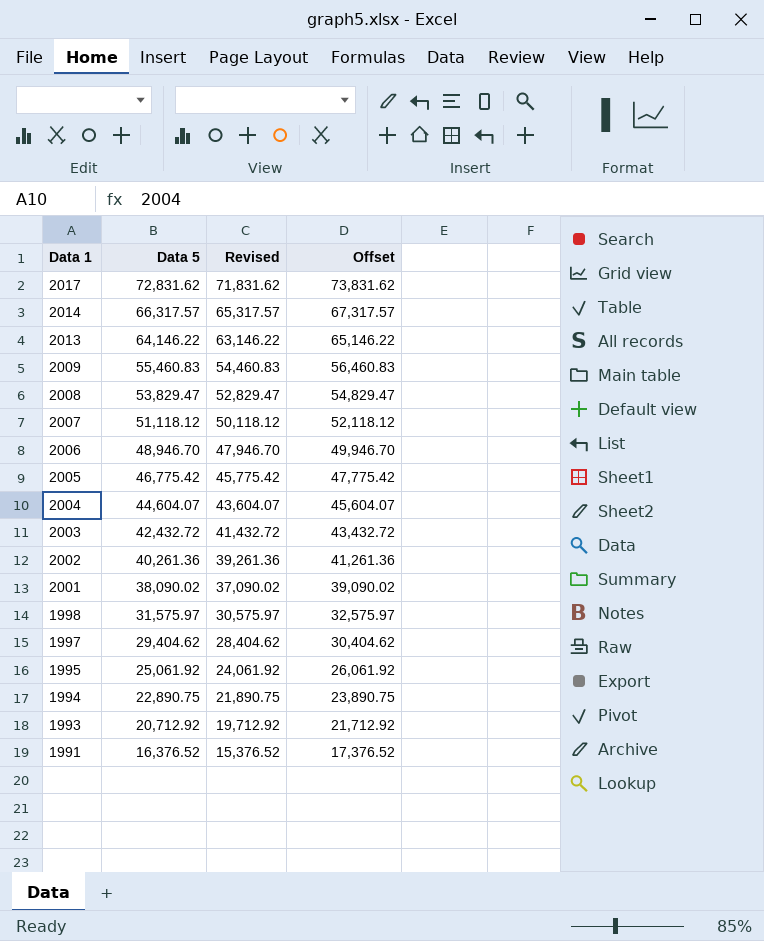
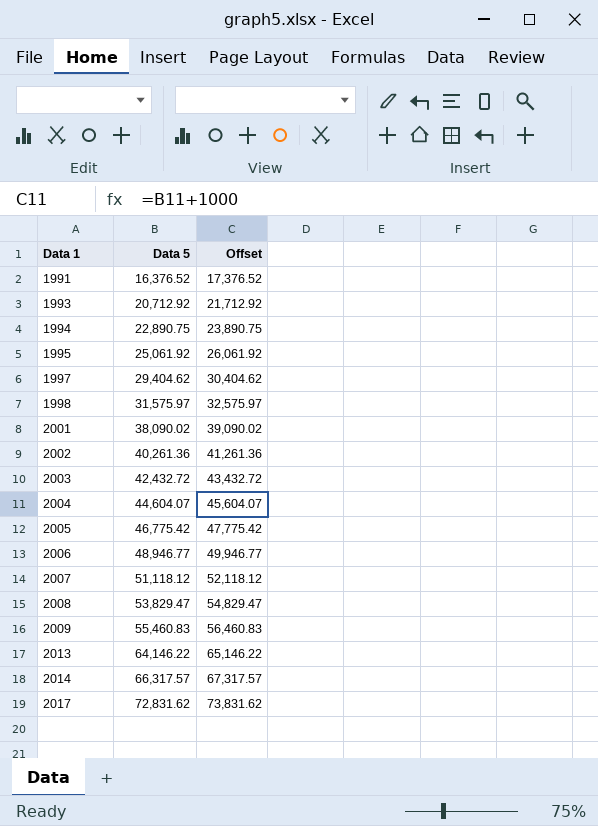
row order: Data 1 descending -> Data 1 ascending
column Revised | formula: [Data 5] - 1000 -> none
2006 | Data 5: 48,946.70 -> 48,946.77
2006 | Offset: 49,946.70 -> 49,946.77

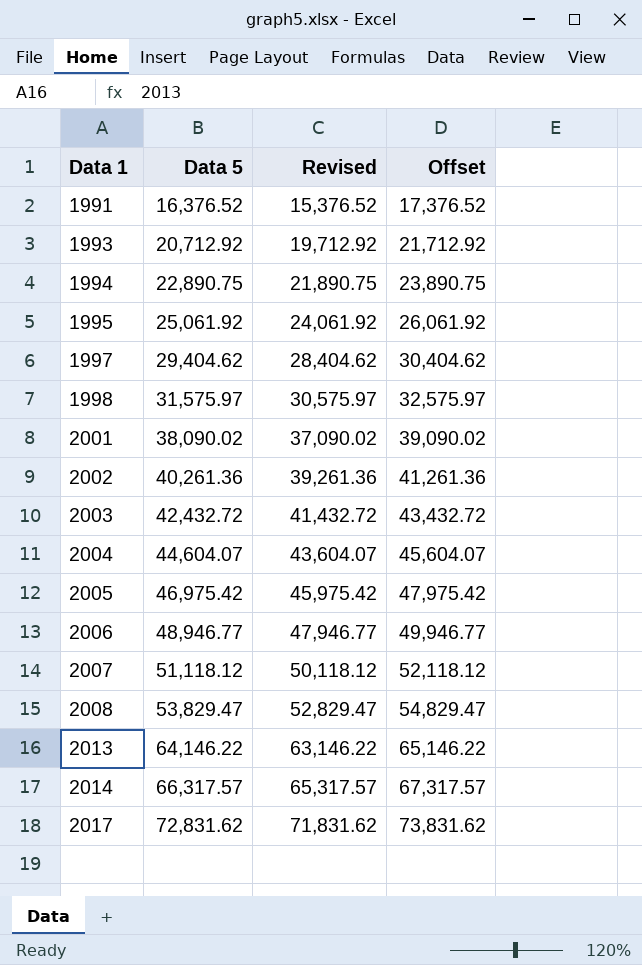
column Revised | formula: none -> [Data 5] - 1000
row 2009: 55,460.83 | 56,460.83 -> none
2005 | Data 5: 46,775.42 -> 46,975.42
2005 | Offset: 47,775.42 -> 47,975.42

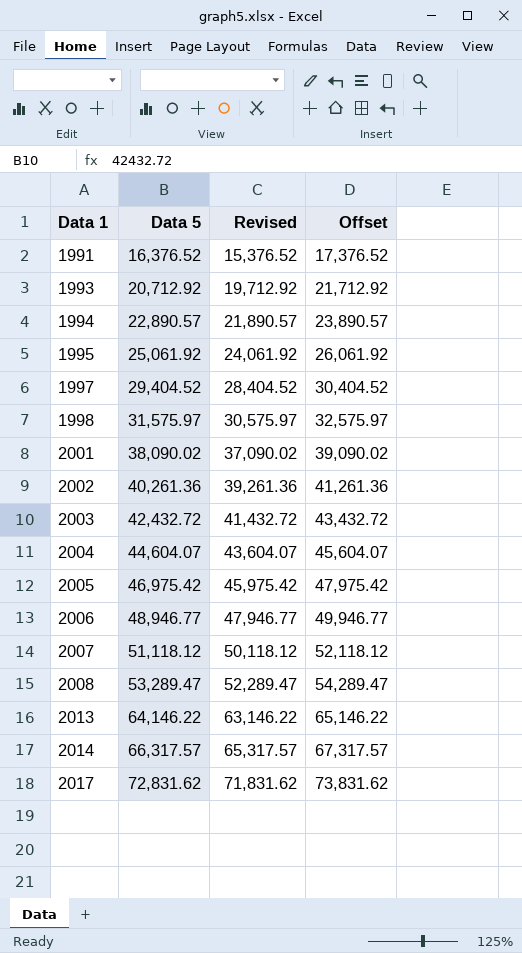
1994 | Data 5: 22,890.75 -> 22,890.57
1994 | Revised: 21,890.75 -> 21,890.57
1994 | Offset: 23,890.75 -> 23,890.57
1997 | Data 5: 29,404.62 -> 29,404.52
1997 | Revised: 28,404.62 -> 28,404.52
1997 | Offset: 30,404.62 -> 30,404.52
2008 | Data 5: 53,829.47 -> 53,289.47
2008 | Revised: 52,829.47 -> 52,289.47
2008 | Offset: 54,829.47 -> 54,289.47

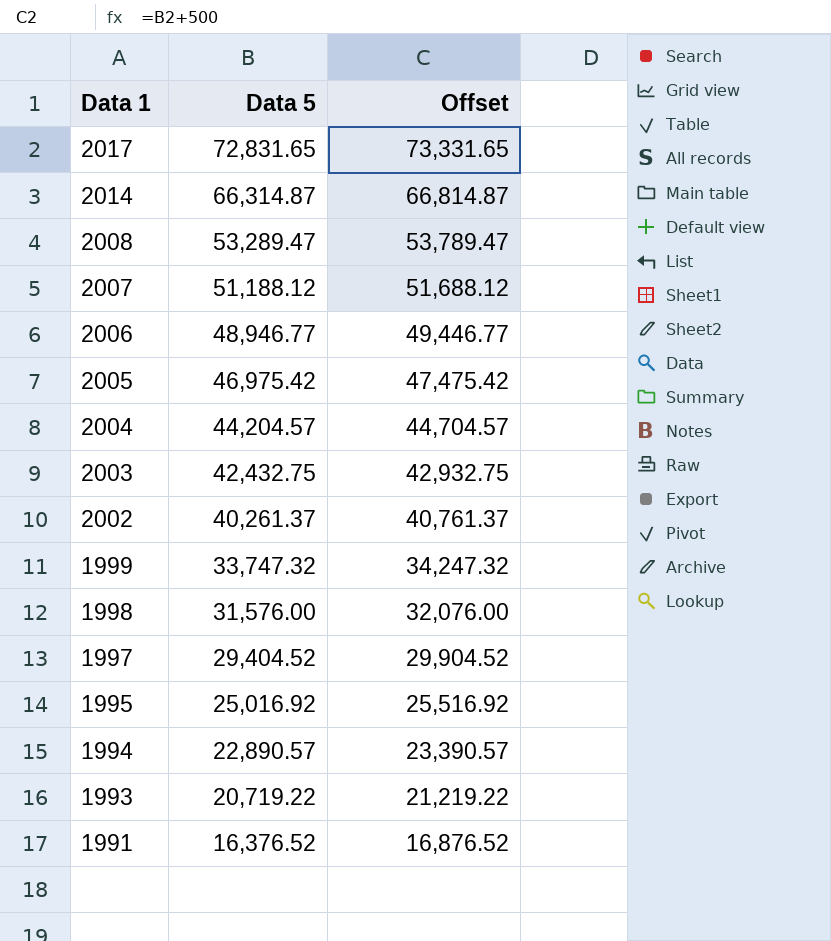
row order: Data 1 ascending -> Data 1 descending
column Revised | formula: [Data 5] - 1000 -> none
column Offset | formula: [Data 5] + 1000 -> [Data 5] + 500
row 2001: 38,090.02 | 37,090.02 | 39,090.02 -> none
row 2013: 64,146.22 | 63,146.22 | 65,146.22 -> none
2017 | Data 5: 72,831.62 -> 72,831.65
2014 | Data 5: 66,317.57 -> 66,314.87
2007 | Data 5: 51,118.12 -> 51,188.12
2004 | Data 5: 44,604.07 -> 44,204.57
2003 | Data 5: 42,432.72 -> 42,432.75
2002 | Data 5: 40,261.36 -> 40,261.37
row 1999: none -> 33,747.32 | 34,247.32
1998 | Data 5: 31,575.97 -> 31,576.00
1995 | Data 5: 25,061.92 -> 25,016.92
1993 | Data 5: 20,712.92 -> 20,719.22

